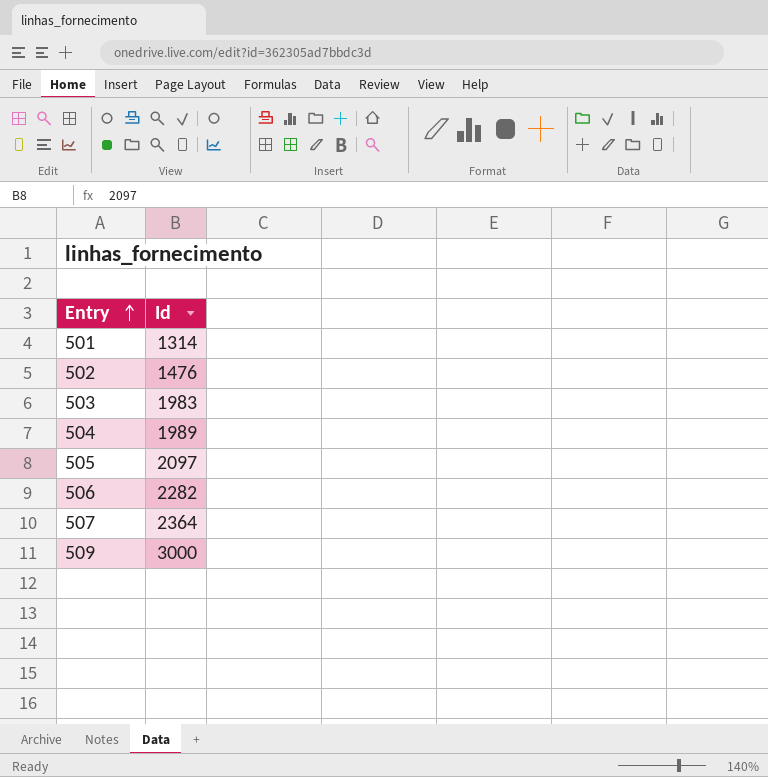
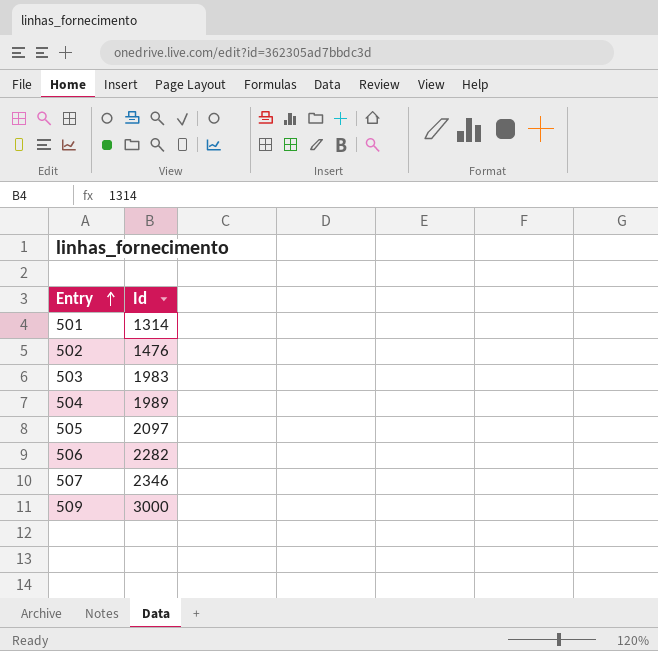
507 | Id: 2364 -> 2346

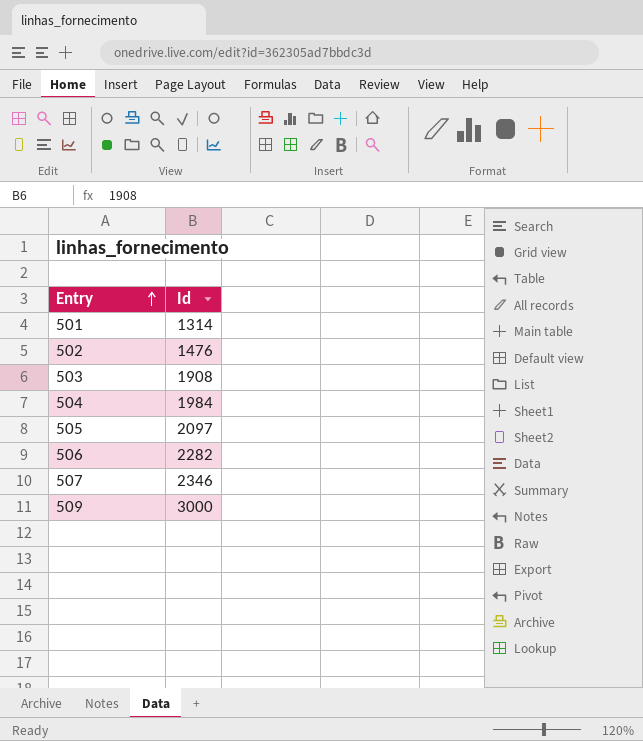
503 | Id: 1983 -> 1908
504 | Id: 1989 -> 1984

